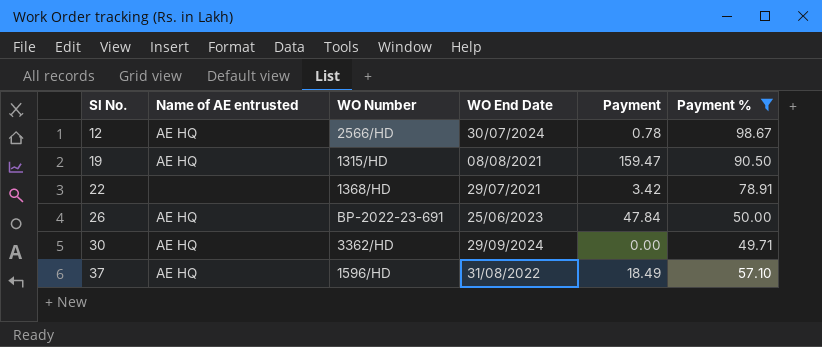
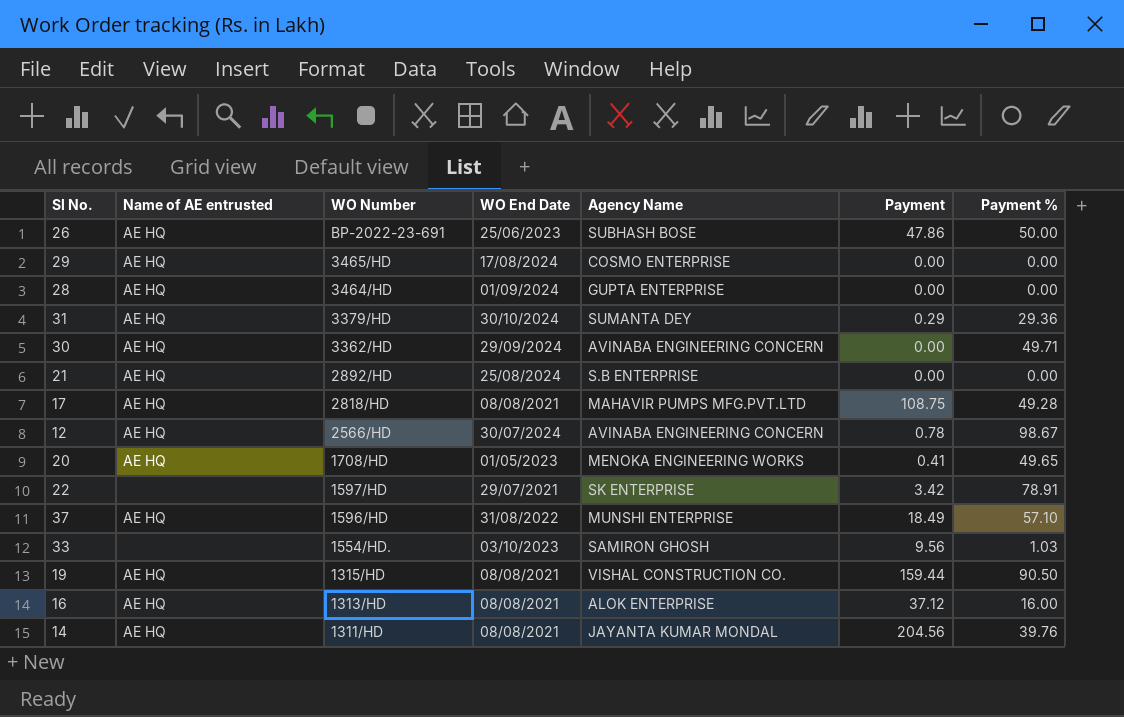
filter: Payment % >= 49.71 -> none
row order: Sl No. ascending -> WO Number descending
column Agency Name | position: none -> 5
26 | Payment: 47.84 -> 47.86
22 | WO Number: 1368/HD -> 1597/HD
19 | Payment: 159.47 -> 159.44

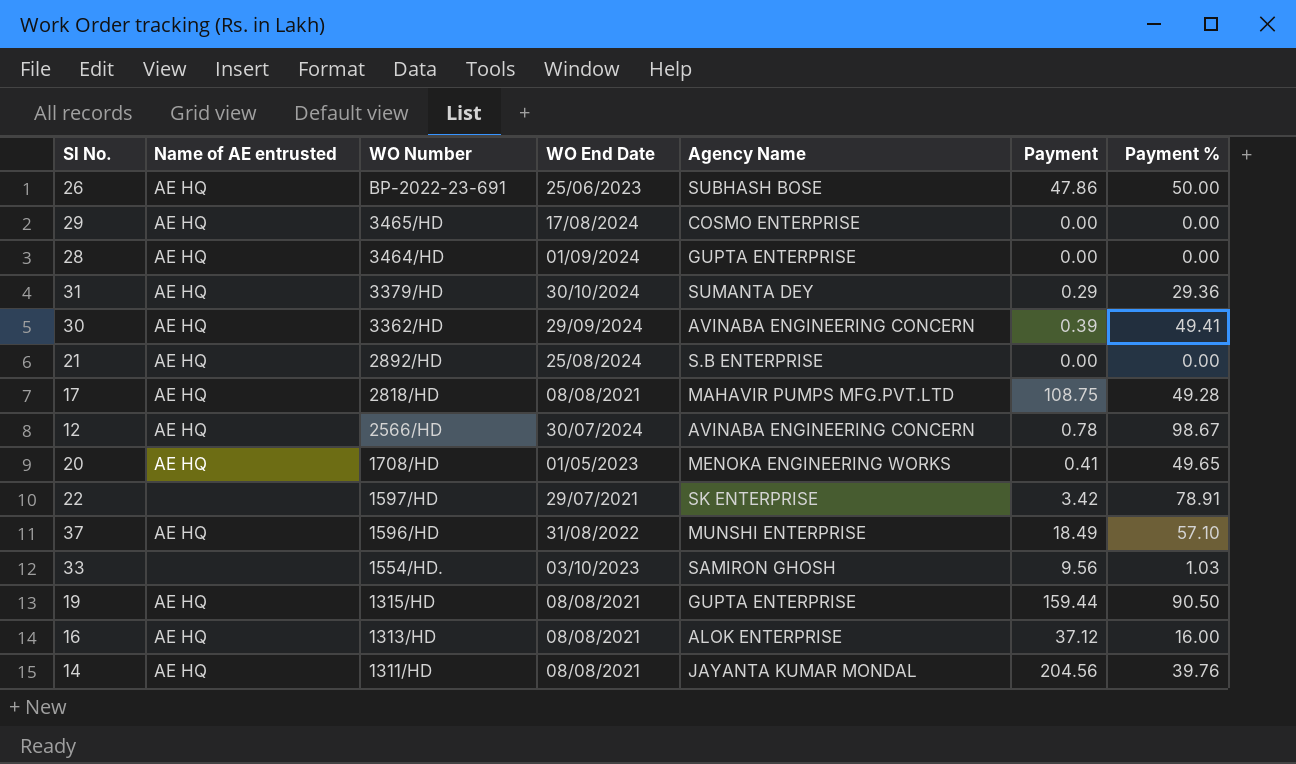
30 | Payment: 0.00 -> 0.39
30 | Payment %: 49.71 -> 49.41
19 | Agency Name: VISHAL CONSTRUCTION CO. -> GUPTA ENTERPRISE

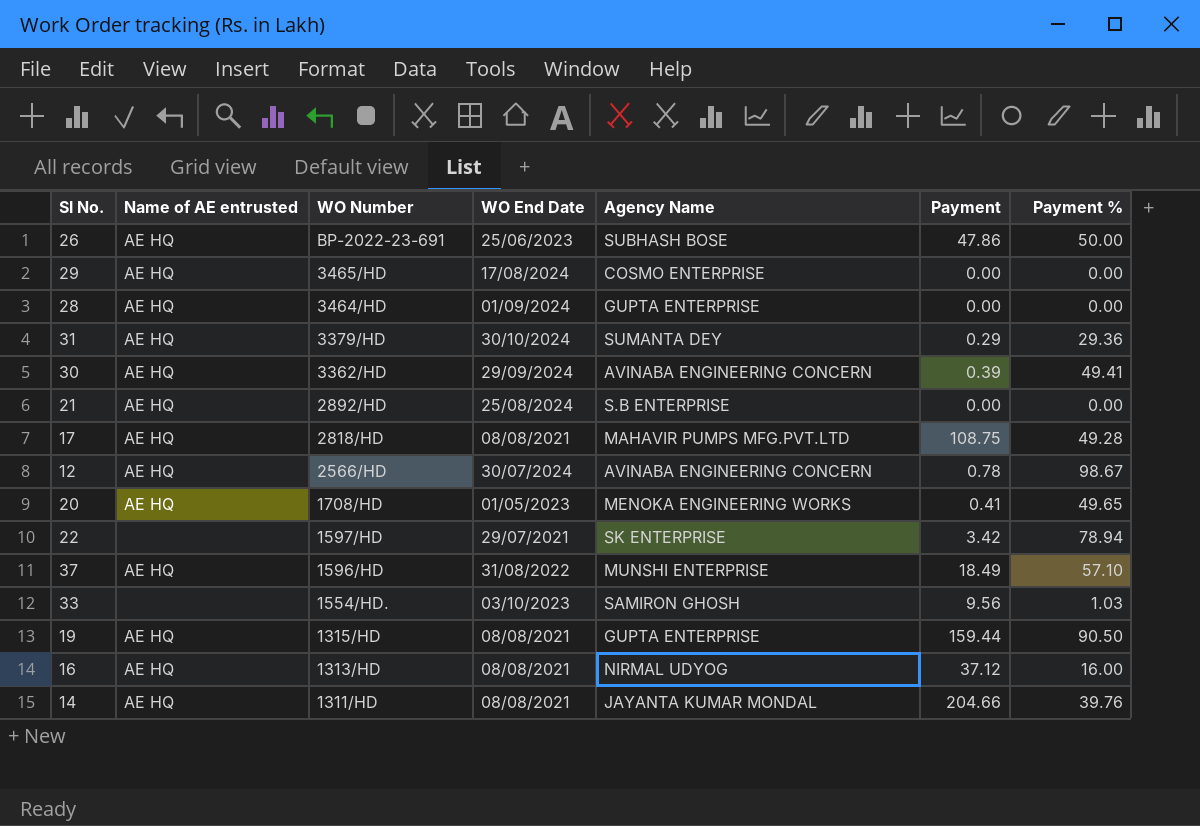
22 | Payment %: 78.91 -> 78.94
16 | Agency Name: ALOK ENTERPRISE -> NIRMAL UDYOG
14 | Payment: 204.56 -> 204.66

